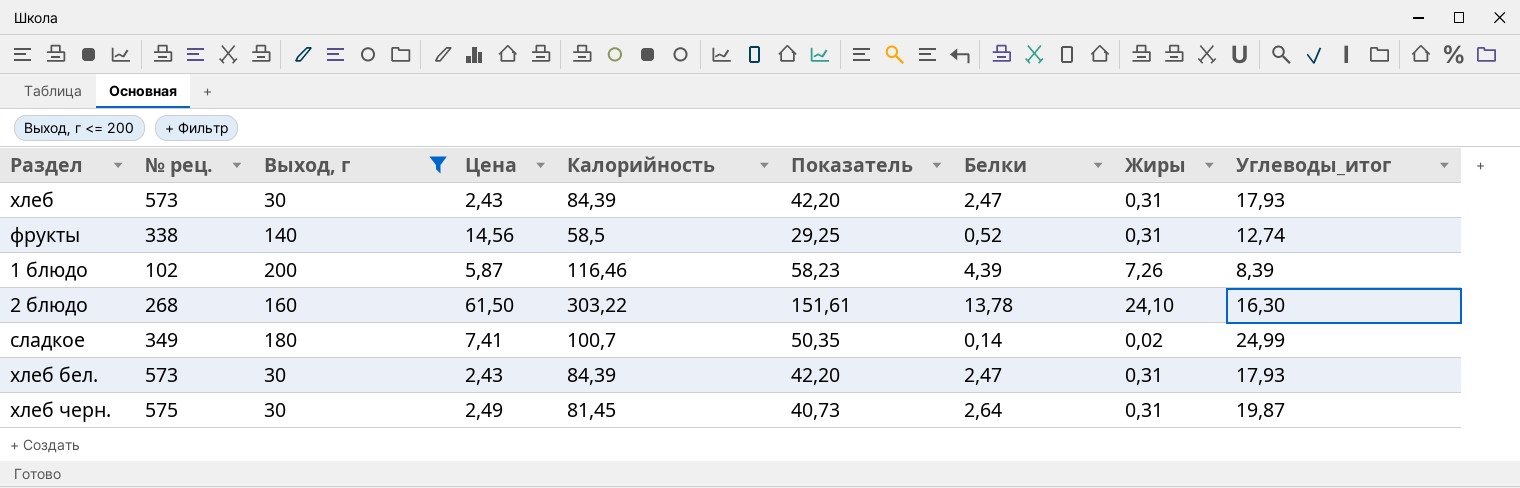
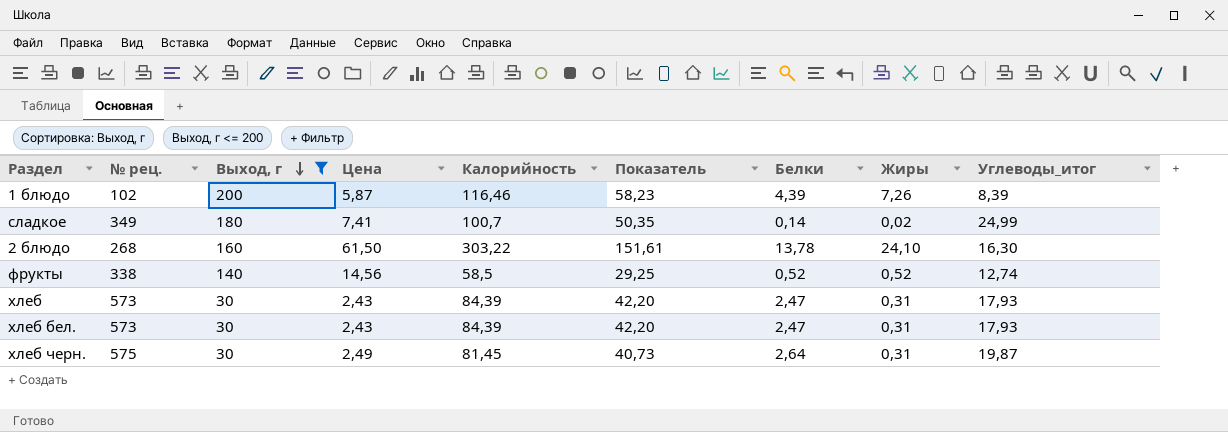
row order: none -> Выход, г descending
фрукты | Жиры: 0,31 -> 0,52

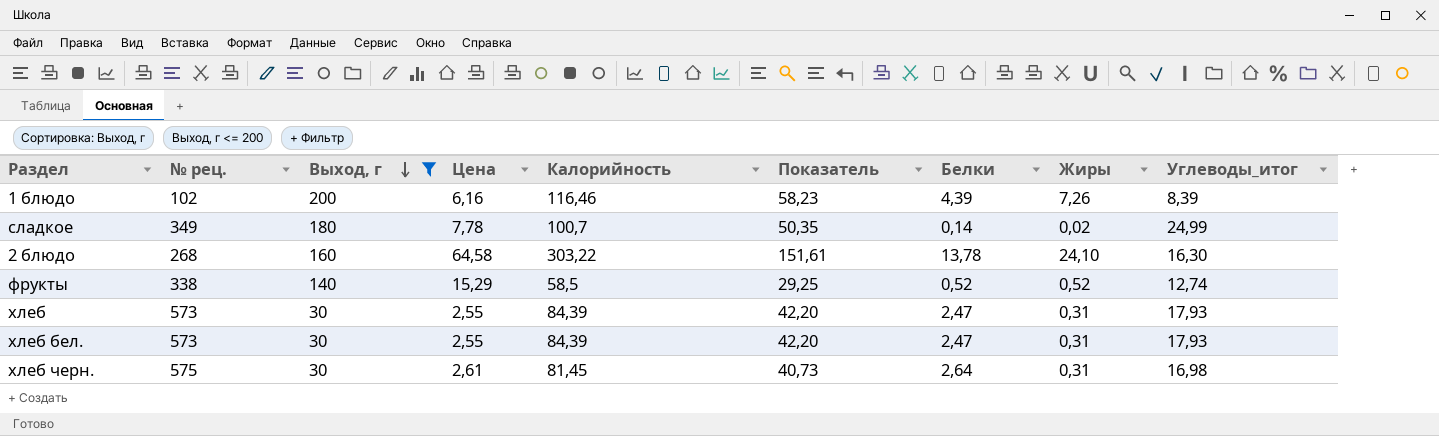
1 блюдо | Цена: 5,87 -> 6,16
сладкое | Цена: 7,41 -> 7,78
2 блюдо | Цена: 61,50 -> 64,58
фрукты | Цена: 14,56 -> 15,29
хлеб | Цена: 2,43 -> 2,55
хлеб бел. | Цена: 2,43 -> 2,55
хлеб черн. | Цена: 2,49 -> 2,61
хлеб черн. | Углеводы_итог: 19,87 -> 16,98

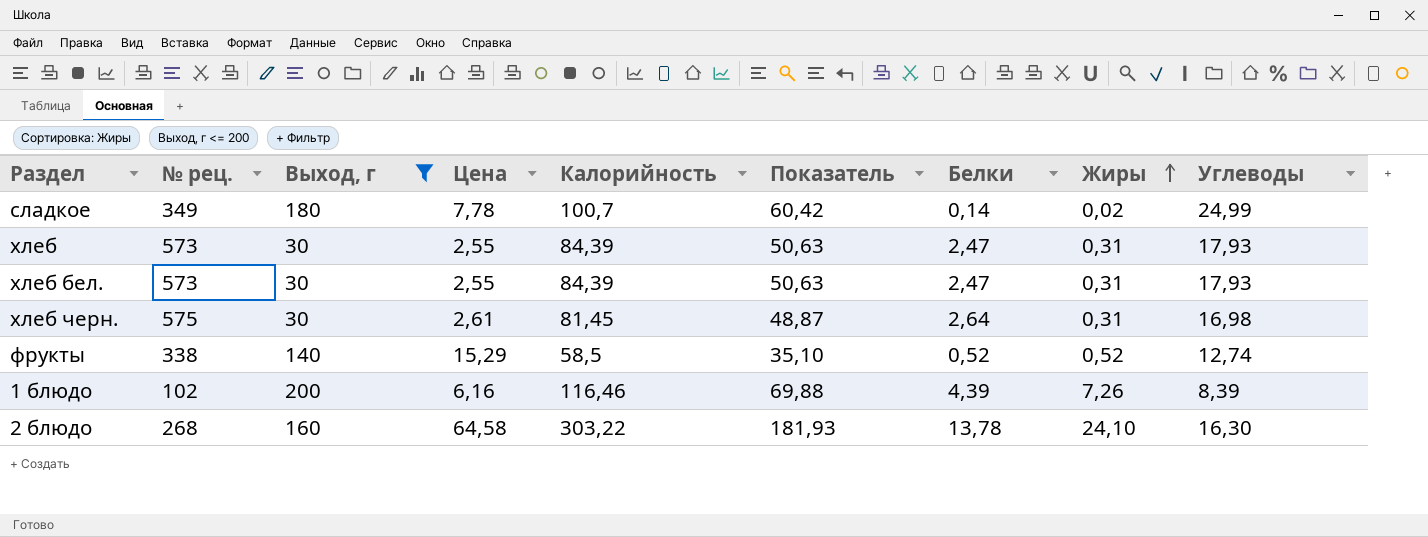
row order: Выход, г descending -> Жиры ascending
column Показатель | formula: [Калорийность] * 0,5 -> [Калорийность] * 0,6
column name: Углеводы_итог -> Углеводы

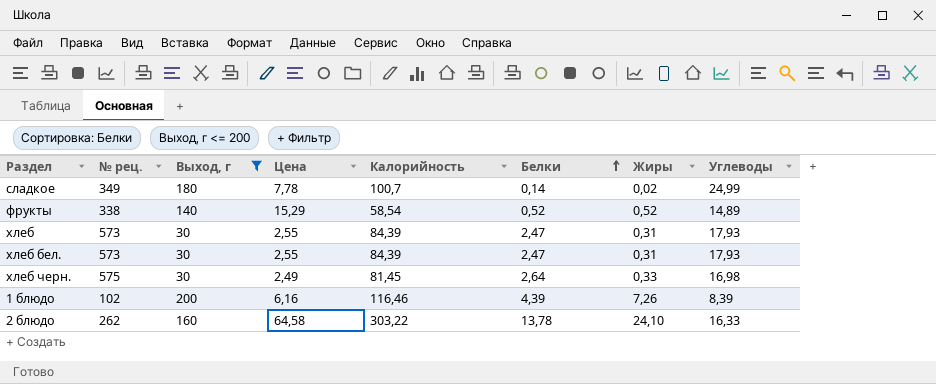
row order: Жиры ascending -> Белки ascending
column Показатель | formula: [Калорийность] * 0,6 -> none
фрукты | Калорийность: 58,5 -> 58,54
фрукты | Углеводы: 12,74 -> 14,89
хлеб черн. | Цена: 2,61 -> 2,49
хлеб черн. | Жиры: 0,31 -> 0,33
2 блюдо | № рец.: 268 -> 262
2 блюдо | Углеводы: 16,30 -> 16,33

